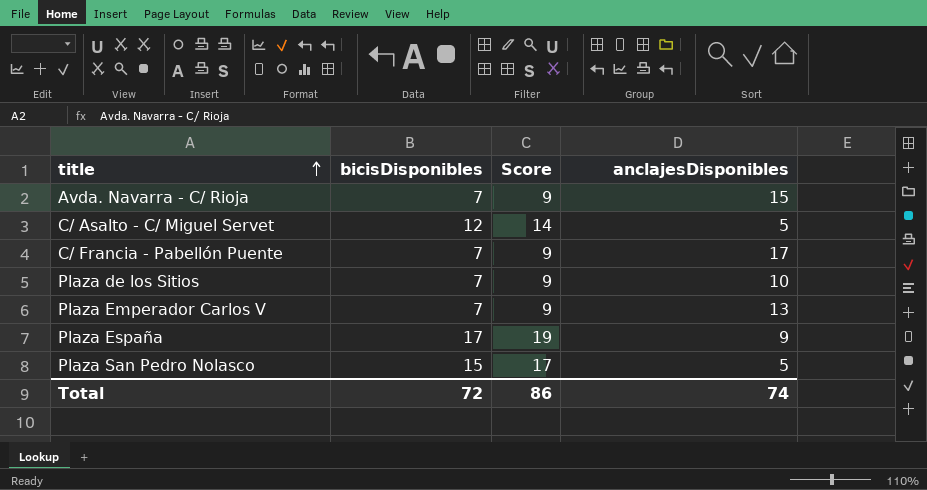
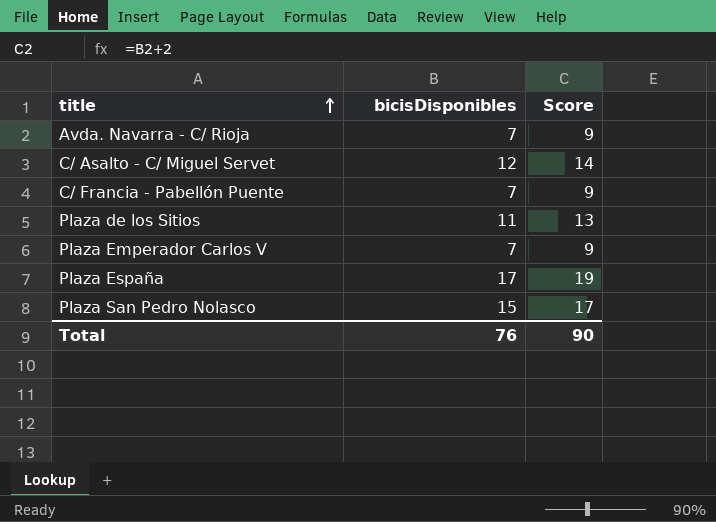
column anclajesDisponibles | position: 4 -> none
Plaza de los Sitios | bicisDisponibles: 7 -> 11
Plaza de los Sitios | Score: 9 -> 13
Total | bicisDisponibles: 72 -> 76
Total | Score: 86 -> 90

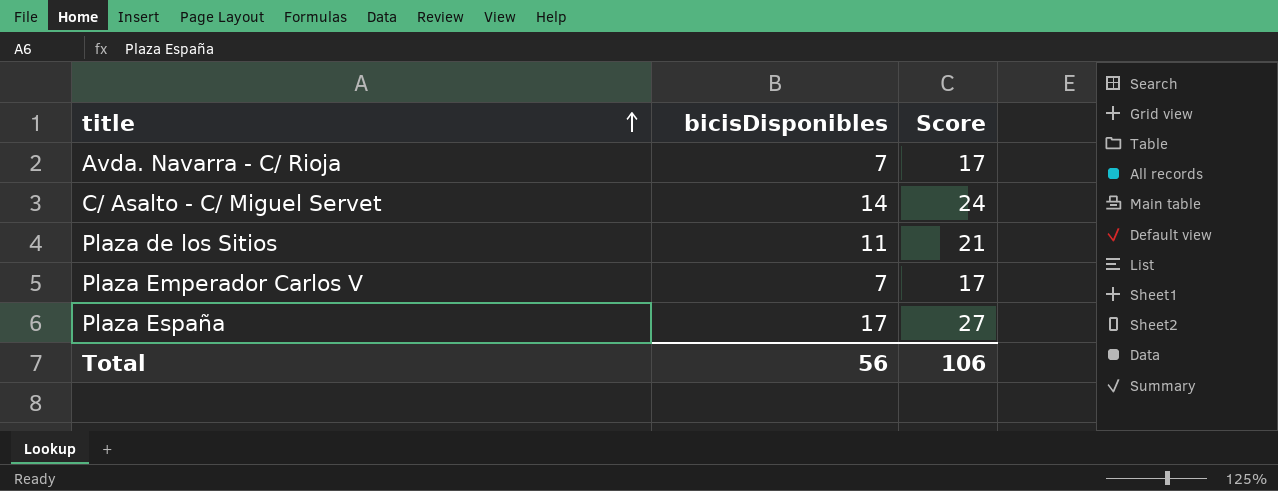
column Score | formula: [bicisDisponibles] + 2 -> [bicisDisponibles] + 10
row C/ Francia - Pabellón Puente: 7 | 9 -> none
row Plaza San Pedro Nolasco: 15 | 17 -> none
C/ Asalto - C/ Miguel Servet | bicisDisponibles: 12 -> 14
Total | bicisDisponibles: 76 -> 56
Total | Score: 90 -> 106

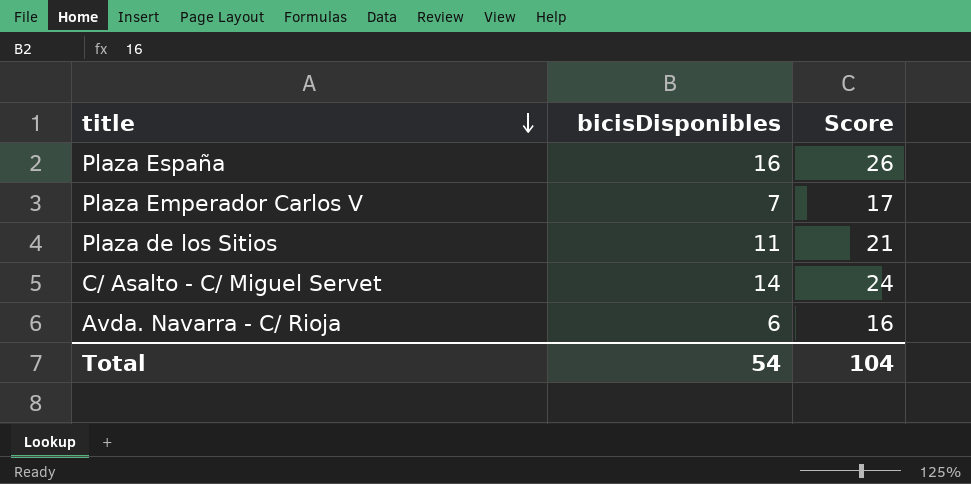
row order: title ascending -> title descending
Plaza España | bicisDisponibles: 17 -> 16
Plaza España | Score: 27 -> 26
Avda. Navarra - C/ Rioja | bicisDisponibles: 7 -> 6
Avda. Navarra - C/ Rioja | Score: 17 -> 16
Total | bicisDisponibles: 56 -> 54
Total | Score: 106 -> 104

